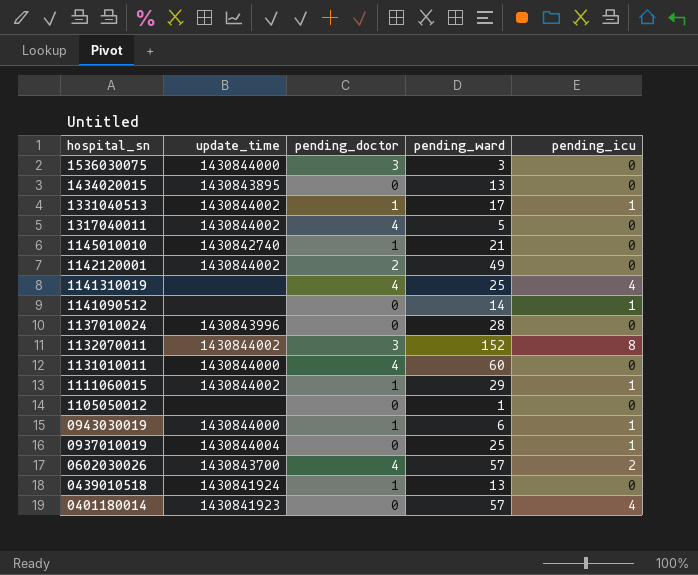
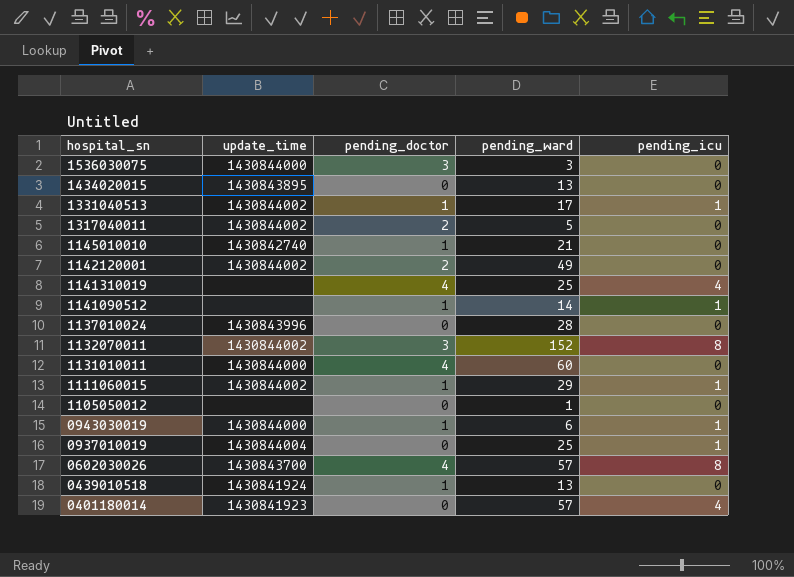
1317040011 | pending_doctor: 4 -> 2
1141090512 | pending_doctor: 0 -> 1
0602030026 | pending_icu: 2 -> 8

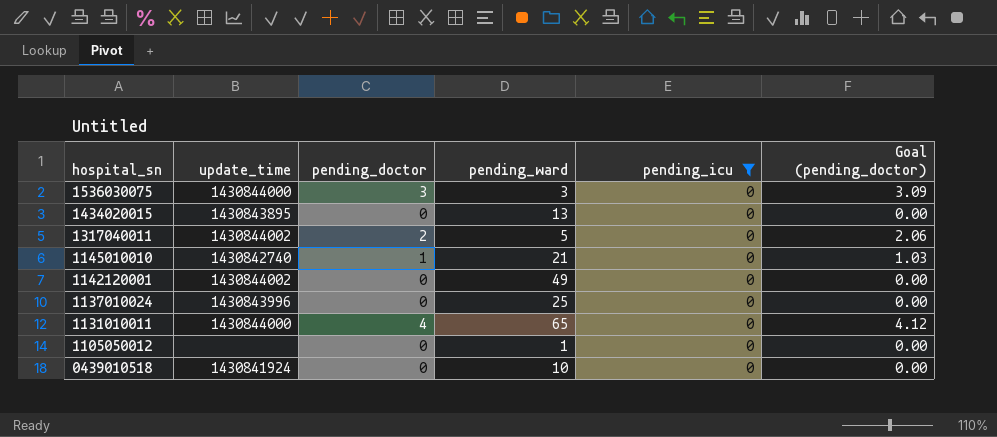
filter: none -> pending_icu = 0
column Goal (pending_doctor) | formula: none -> [pending_doctor] * 1.03
1142120001 | pending_doctor: 2 -> 0
1137010024 | pending_ward: 28 -> 25
1131010011 | pending_ward: 60 -> 65
0439010518 | pending_doctor: 1 -> 0
0439010518 | pending_ward: 13 -> 10

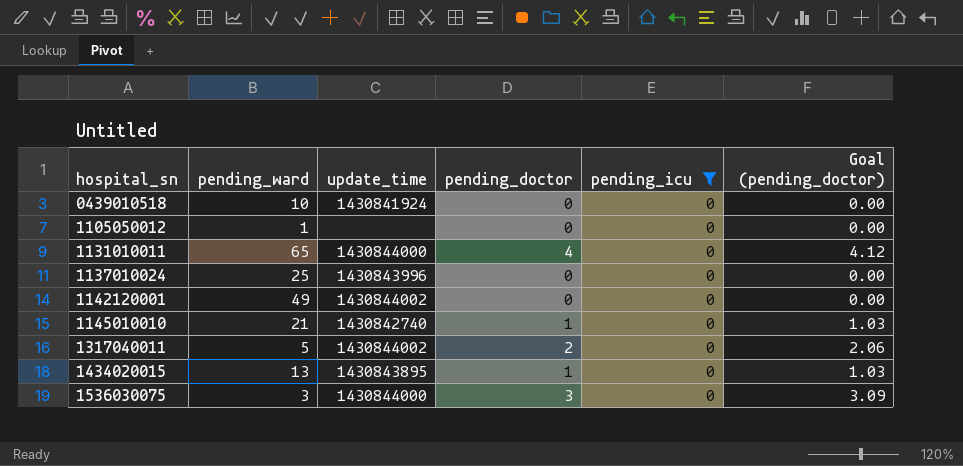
row order: hospital_sn descending -> hospital_sn ascending
column pending_ward | position: 4 -> 2
1434020015 | pending_doctor: 0 -> 1
1434020015 | Goal (pending_doctor): 0.00 -> 1.03

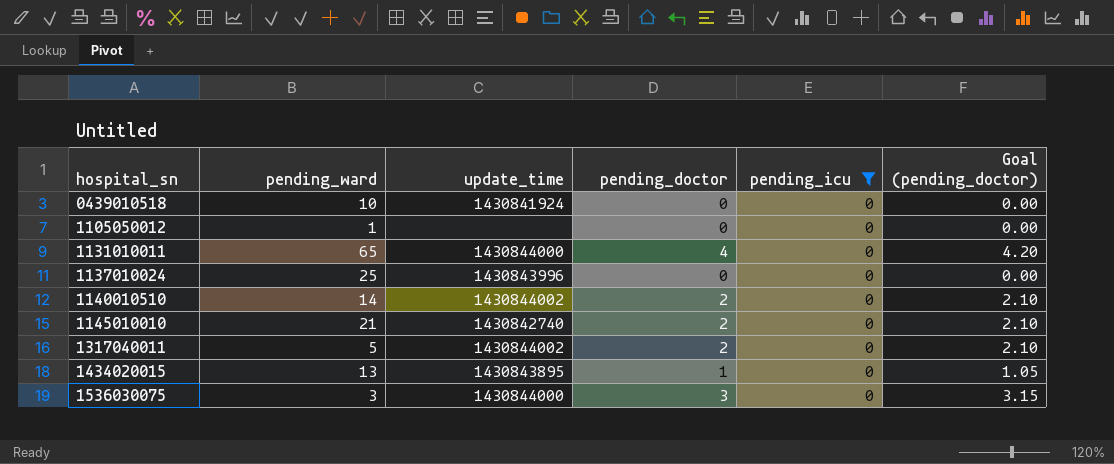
column Goal (pending_doctor) | formula: [pending_doctor] * 1.03 -> [pending_doctor] * 1.05
row 1142120001: 49 | 1430844002 | 0 | 0 | 0.00 -> none
row 1140010510: none -> 14 | 1430844002 | 2 | 0 | 2.10
1145010010 | pending_doctor: 1 -> 2

